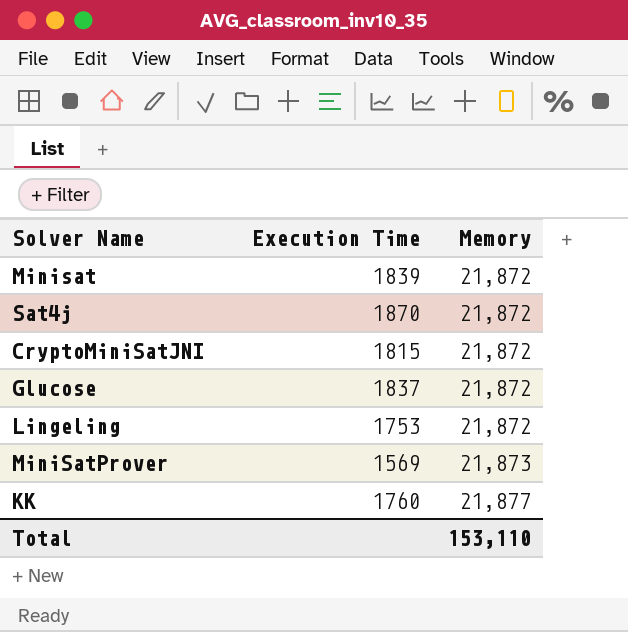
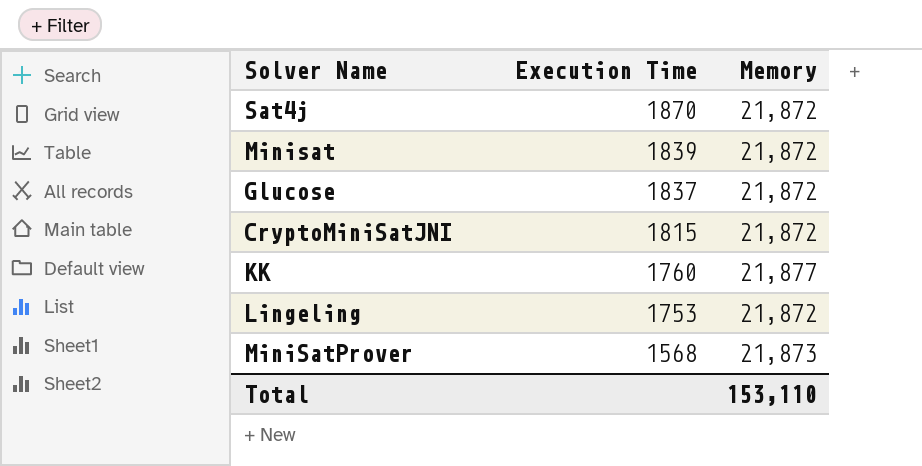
row order: Memory ascending -> Execution Time descending
MiniSatProver | Execution Time: 1569 -> 1568

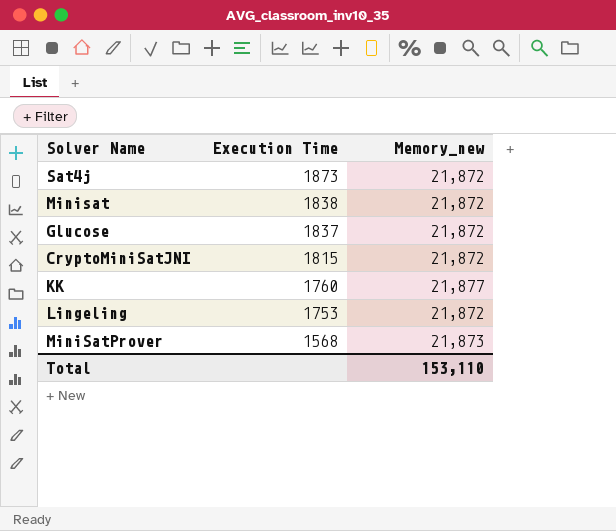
column name: Memory -> Memory_new
Sat4j | Execution Time: 1870 -> 1873
Minisat | Execution Time: 1839 -> 1838

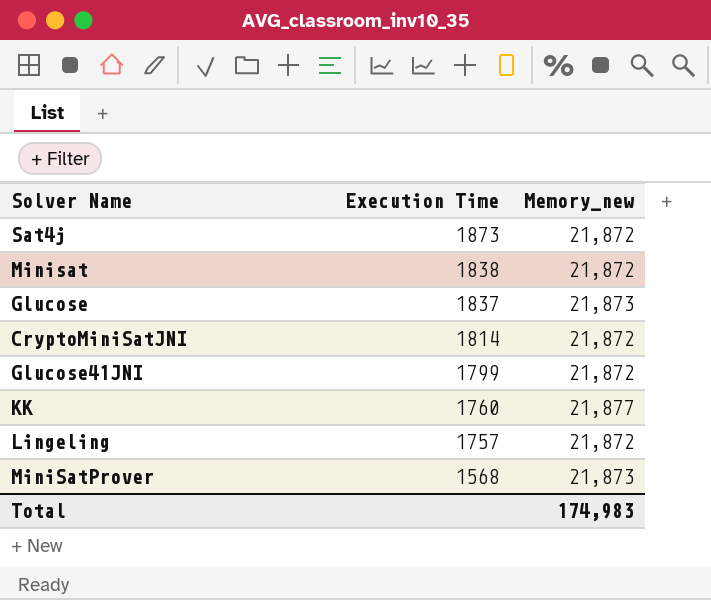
Glucose | Memory_new: 21,872 -> 21,873
CryptoMiniSatJNI | Execution Time: 1815 -> 1814
row Glucose41JNI: none -> 1799 | 21,872
Lingeling | Execution Time: 1753 -> 1757
Total | Memory_new: 153,110 -> 174,983

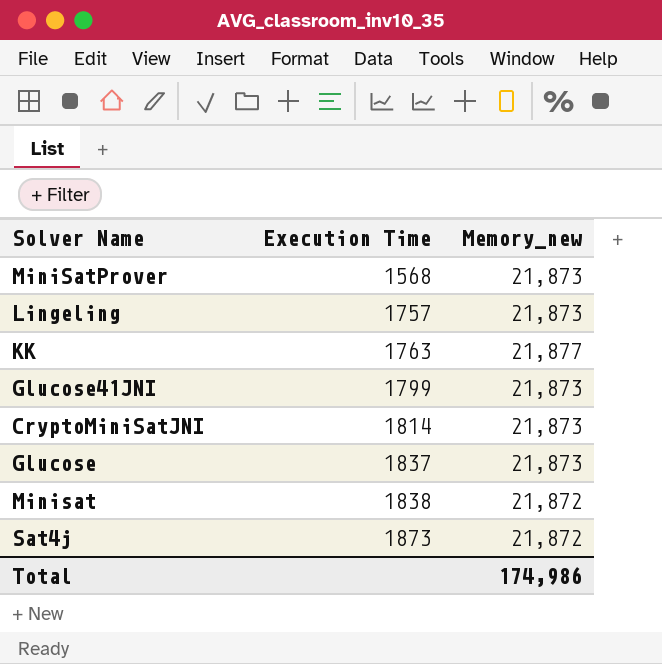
row order: Execution Time descending -> Execution Time ascending
Lingeling | Memory_new: 21,872 -> 21,873
KK | Execution Time: 1760 -> 1763
Glucose41JNI | Memory_new: 21,872 -> 21,873
CryptoMiniSatJNI | Memory_new: 21,872 -> 21,873
Total | Memory_new: 174,983 -> 174,986

